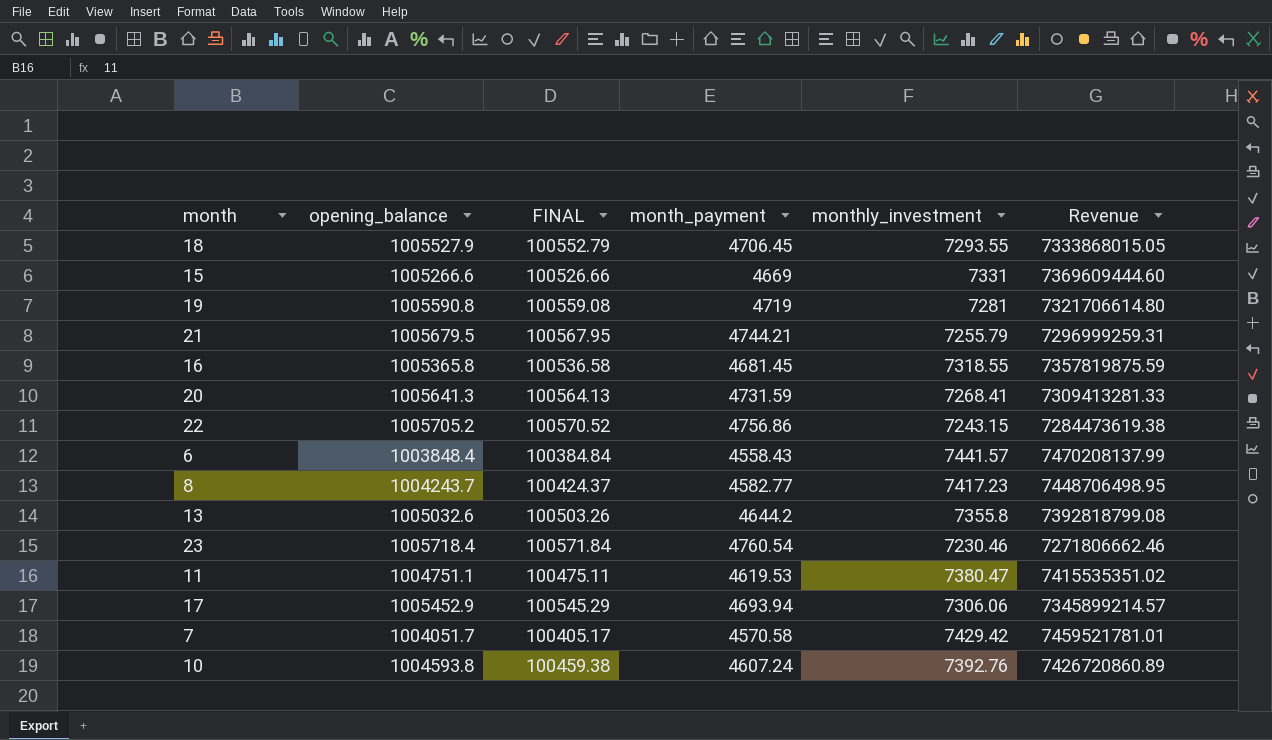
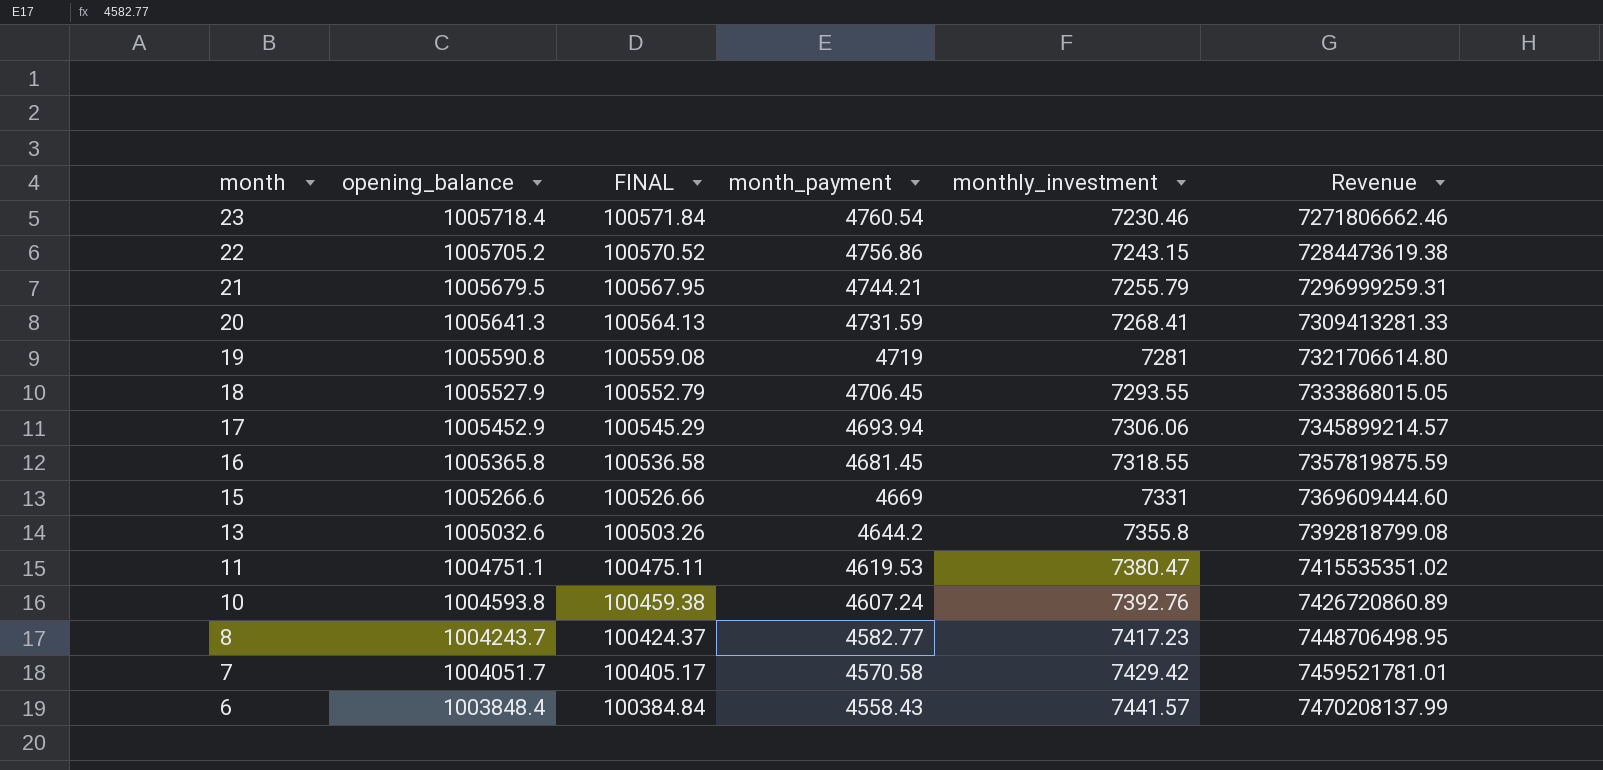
row order: none -> month descending

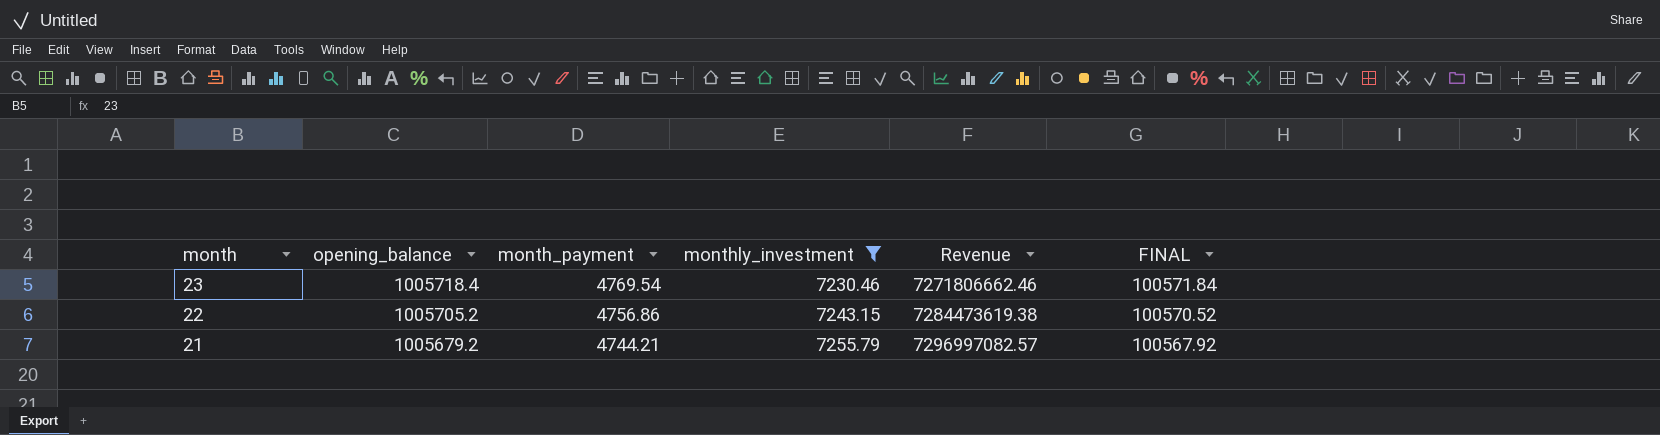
filter: none -> monthly_investment <= 7255.79
column FINAL | position: 3 -> 6
23 | month_payment: 4760.54 -> 4769.54
21 | opening_balance: 1005679.5 -> 1005679.2
21 | Revenue: 7296999259.31 -> 7296997082.57
21 | FINAL: 100567.95 -> 100567.92

